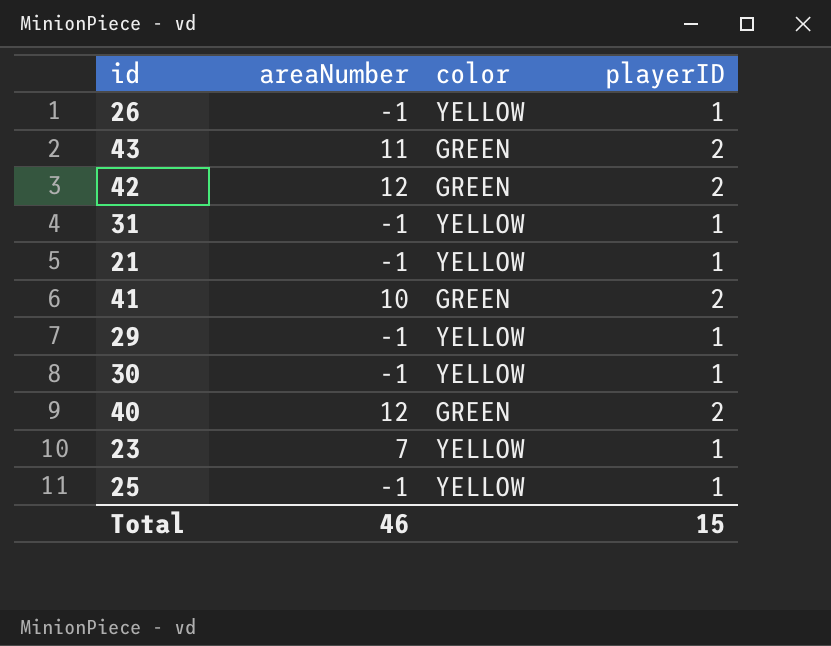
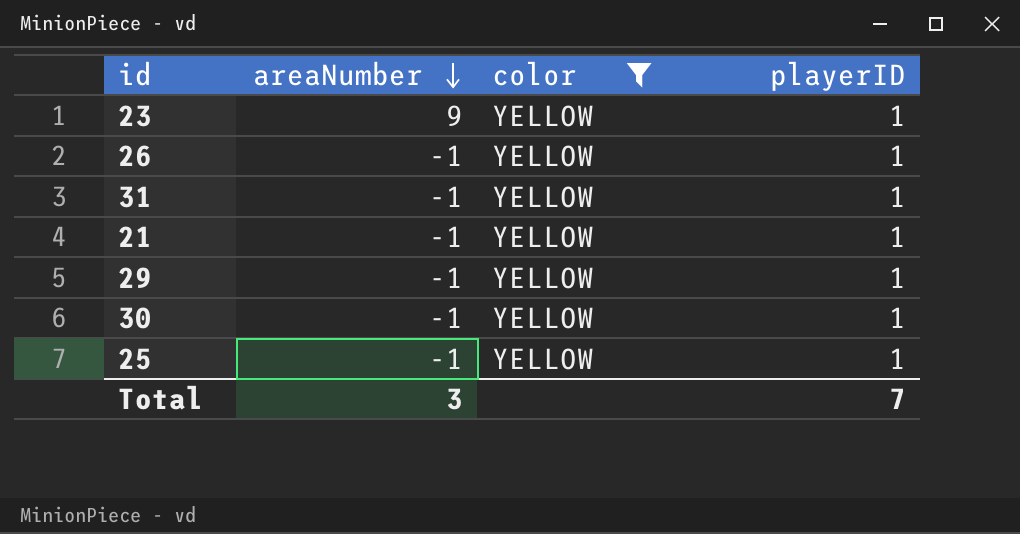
filter: none -> color = YELLOW
row order: none -> areaNumber descending
23 | areaNumber: 7 -> 9
Total | areaNumber: 46 -> 3
Total | playerID: 15 -> 7

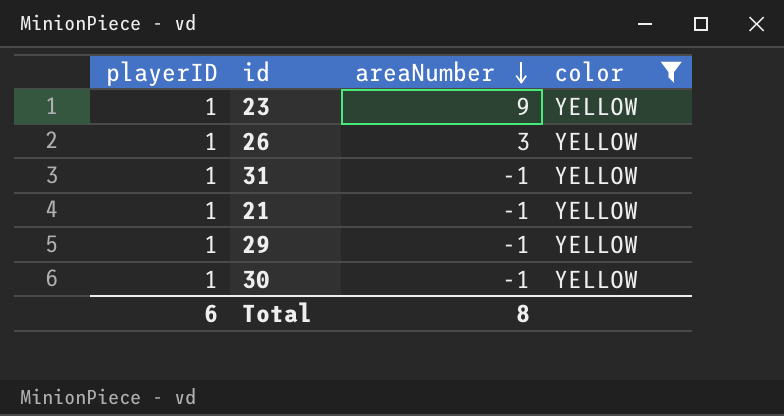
column playerID | position: 4 -> 1
row 25: -1 | YELLOW | 1 -> none
26 | areaNumber: -1 -> 3
Total | playerID: 7 -> 6
Total | areaNumber: 3 -> 8

